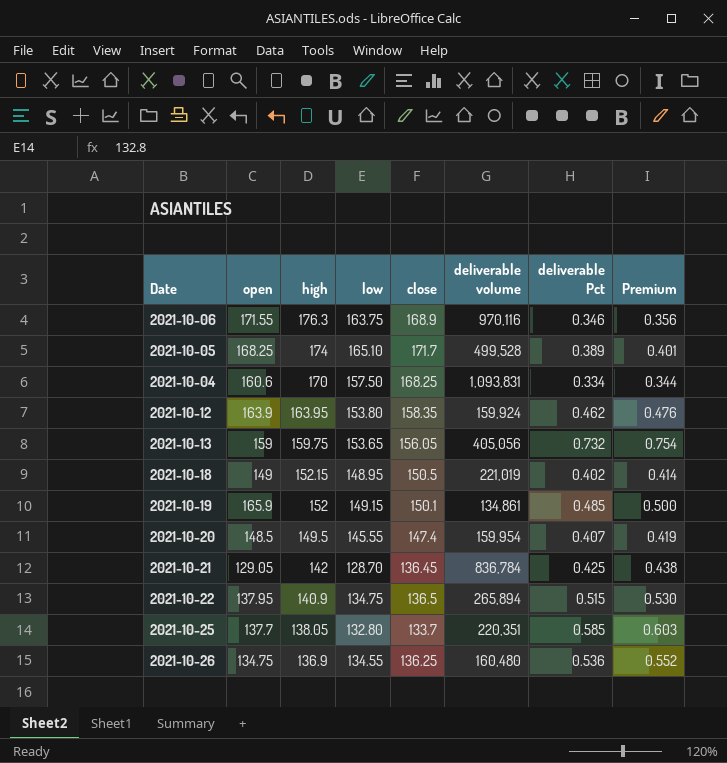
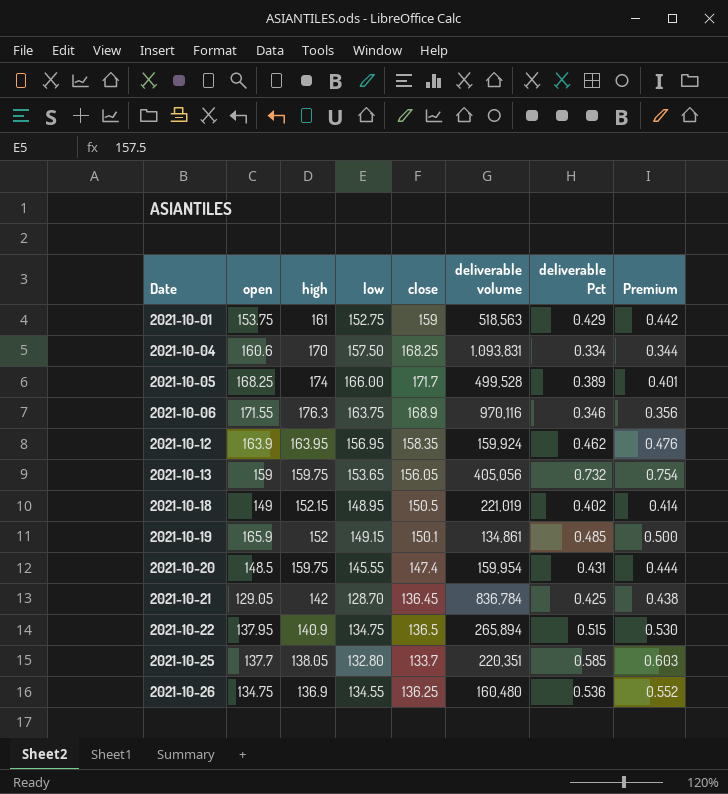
row order: high descending -> Date ascending
row 2021-10-01: none -> 153.75 | 161 | 152.75 | 159 | 518,563 | 0.429 | 0.442
2021-10-05 | low: 165.10 -> 166.00
2021-10-12 | low: 153.80 -> 156.95
2021-10-20 | high: 149.5 -> 159.75
2021-10-20 | deliverable Pct: 0.407 -> 0.431
2021-10-20 | Premium: 0.419 -> 0.444

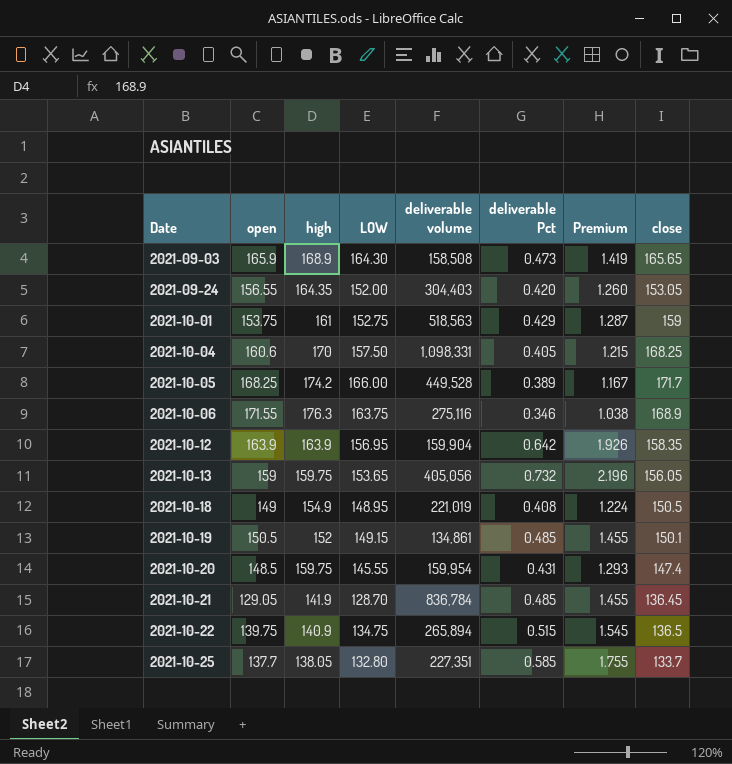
column name: low -> LOW
column Premium | formula: [deliverable Pct] * 1.03 -> [deliverable Pct] * 3
column close | position: 5 -> 8
row 2021-10-26: 134.75 | 136.9 | 134.55 | 136.25 | 160,480 | 0.536 | 0.552 -> none
row 2021-09-03: none -> 165.9 | 168.9 | 164.30 | 158,508 | 0.473 | 1.419 | 165.65
row 2021-09-24: none -> 156.55 | 164.35 | 152.00 | 304,403 | 0.420 | 1.260 | 153.05
2021-10-04 | deliverable volume: 1,093,831 -> 1,098,331
2021-10-04 | deliverable Pct: 0.334 -> 0.405
2021-10-05 | high: 174 -> 174.2
2021-10-05 | deliverable volume: 499,528 -> 449,528
2021-10-06 | deliverable volume: 970,116 -> 275,116
2021-10-12 | high: 163.95 -> 163.9
2021-10-12 | deliverable volume: 159,924 -> 159,904
2021-10-12 | deliverable Pct: 0.462 -> 0.642
2021-10-18 | high: 152.15 -> 154.9
2021-10-18 | deliverable Pct: 0.402 -> 0.408
2021-10-19 | open: 165.9 -> 150.5
2021-10-21 | high: 142 -> 141.9
2021-10-21 | deliverable Pct: 0.425 -> 0.485
2021-10-22 | open: 137.95 -> 139.75
2021-10-25 | deliverable volume: 220,351 -> 227,351

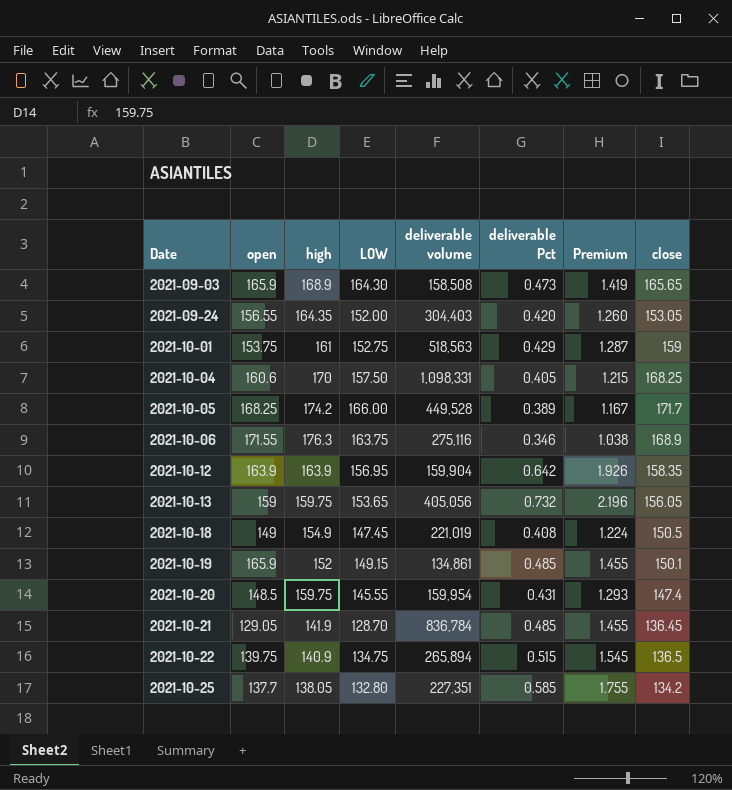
2021-10-18 | LOW: 148.95 -> 147.45
2021-10-19 | open: 150.5 -> 165.9
2021-10-25 | close: 133.7 -> 134.2

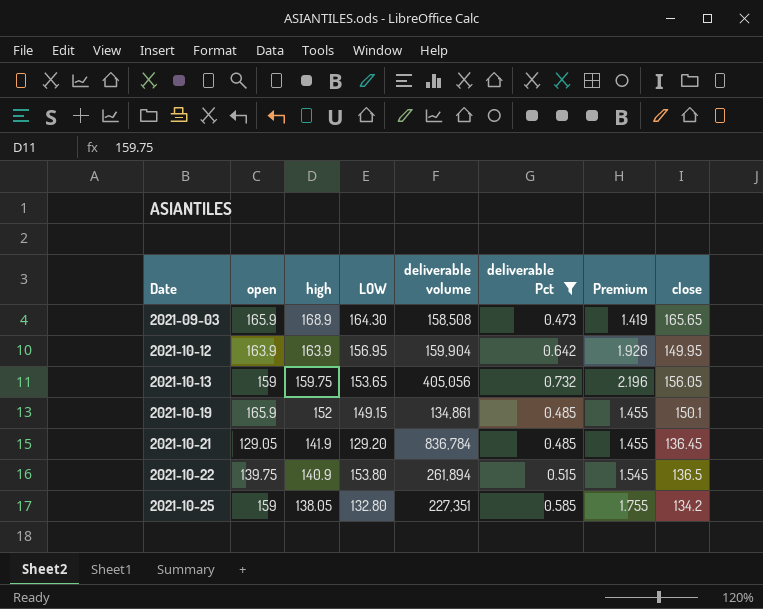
filter: none -> deliverable Pct >= 0.473
2021-10-12 | close: 158.35 -> 149.95
2021-10-21 | LOW: 128.70 -> 129.20
2021-10-22 | LOW: 134.75 -> 153.80
2021-10-22 | deliverable volume: 265,894 -> 261,894
2021-10-25 | open: 137.7 -> 159

